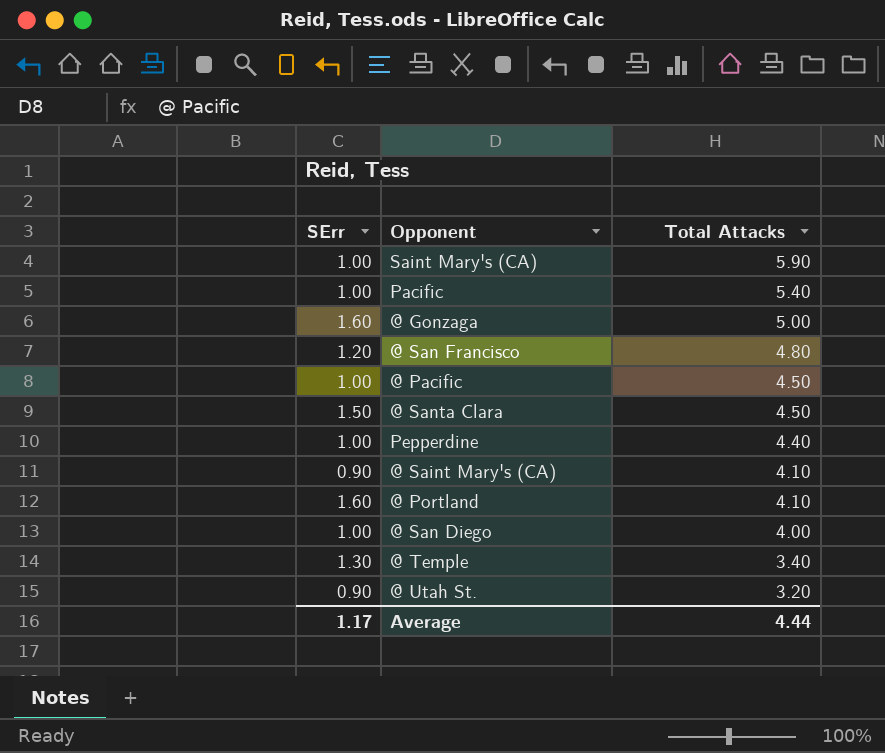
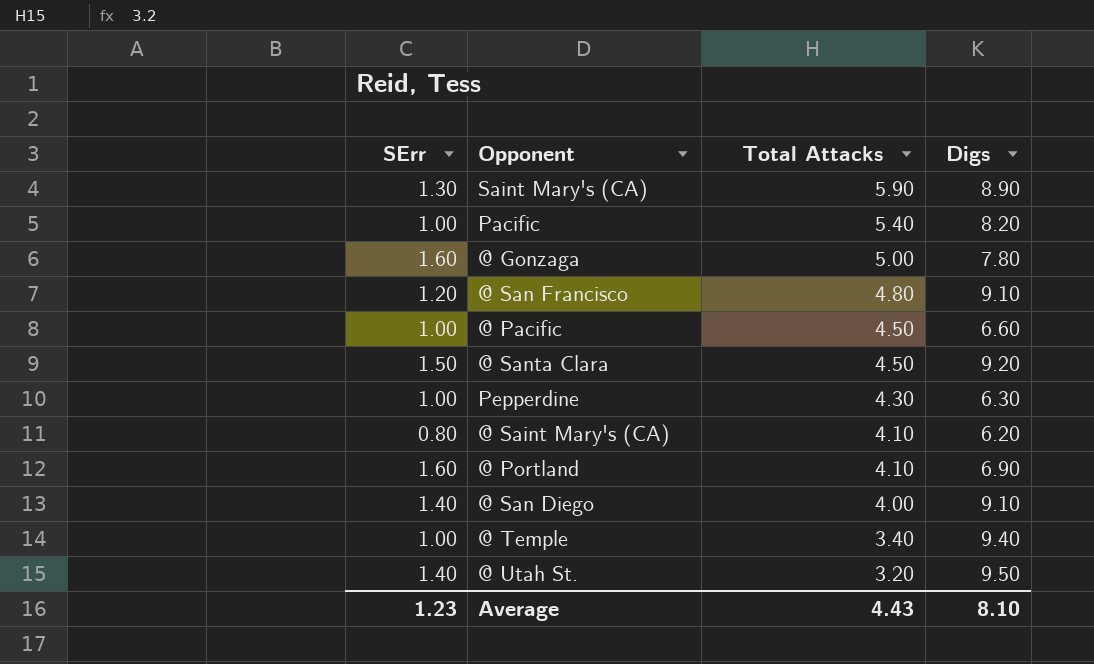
column Digs | position: none -> 4
Saint Mary's (CA) | SErr: 1.00 -> 1.30
Pepperdine | Total Attacks: 4.40 -> 4.30
@ Saint Mary's (CA) | SErr: 0.90 -> 0.80
@ San Diego | SErr: 1.00 -> 1.40
@ Temple | SErr: 1.30 -> 1.00
@ Utah St. | SErr: 0.90 -> 1.40
Average | SErr: 1.17 -> 1.23
Average | Total Attacks: 4.44 -> 4.43

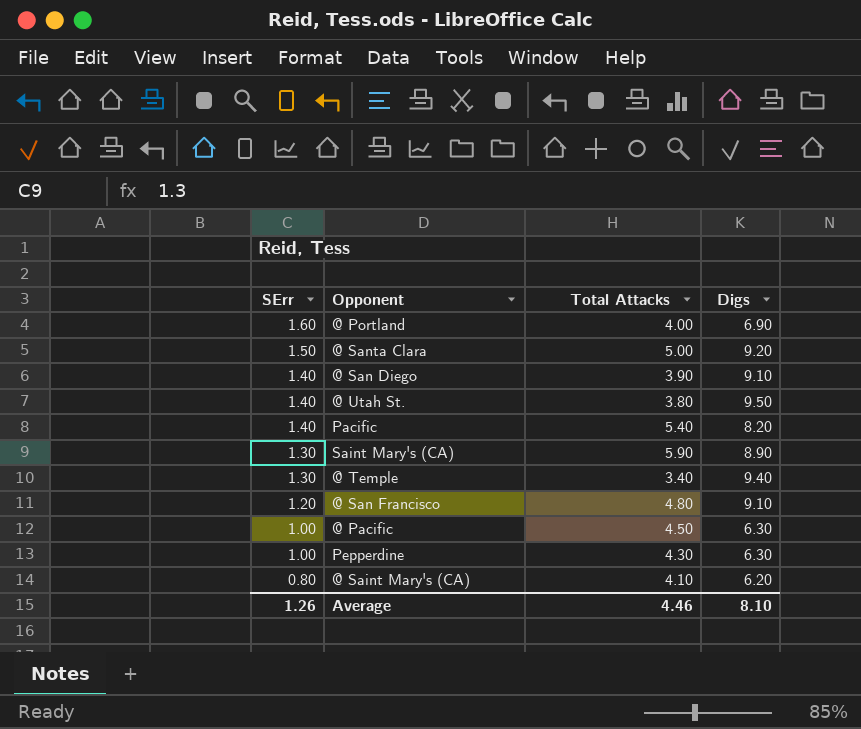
row order: Total Attacks descending -> SErr descending
row @ Gonzaga: 1.60 | 5.00 | 7.80 -> none
@ Portland | Total Attacks: 4.10 -> 4.00
@ Santa Clara | Total Attacks: 4.50 -> 5.00
@ San Diego | Total Attacks: 4.00 -> 3.90
@ Utah St. | Total Attacks: 3.20 -> 3.80
Pacific | SErr: 1.00 -> 1.40
@ Temple | SErr: 1.00 -> 1.30
@ Pacific | Digs: 6.60 -> 6.30
Average | SErr: 1.23 -> 1.26
Average | Total Attacks: 4.43 -> 4.46

